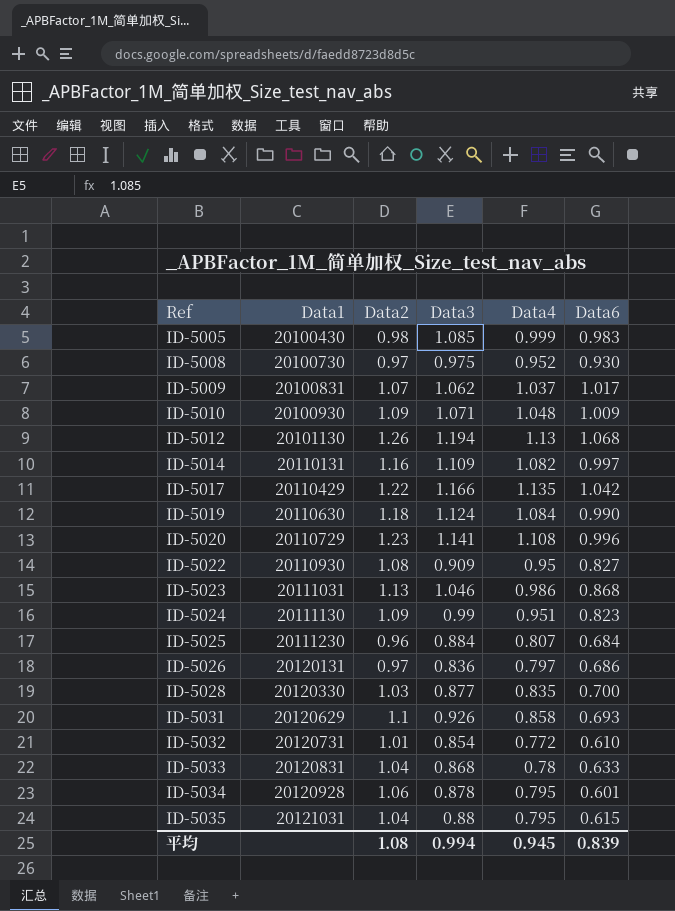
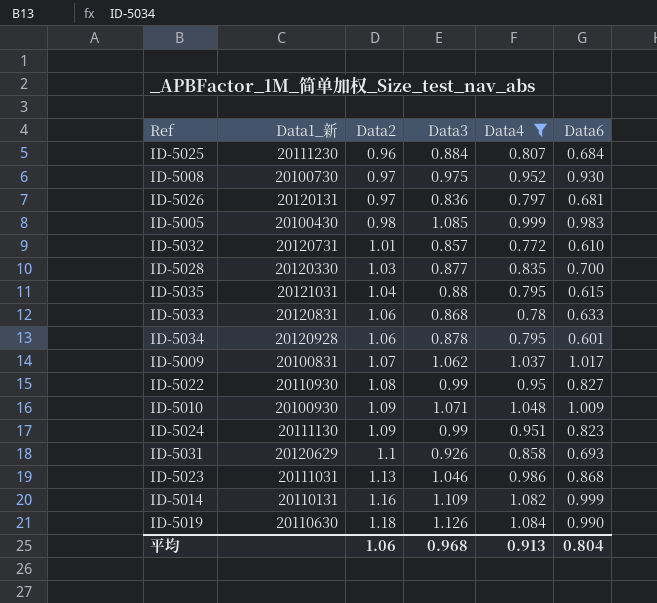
filter: none -> Data4 <= 1.084
row order: Ref ascending -> Data2 ascending
column name: Data1 -> Data1_新
ID-5026 | Data6: 0.686 -> 0.681
ID-5032 | Data3: 0.854 -> 0.857
ID-5033 | Data2: 1.04 -> 1.06
ID-5022 | Data3: 0.909 -> 0.99
ID-5014 | Data6: 0.997 -> 0.999
ID-5019 | Data3: 1.124 -> 1.126
平均 | Data2: 1.08 -> 1.06
平均 | Data3: 0.994 -> 0.968
平均 | Data4: 0.945 -> 0.913
平均 | Data6: 0.839 -> 0.804

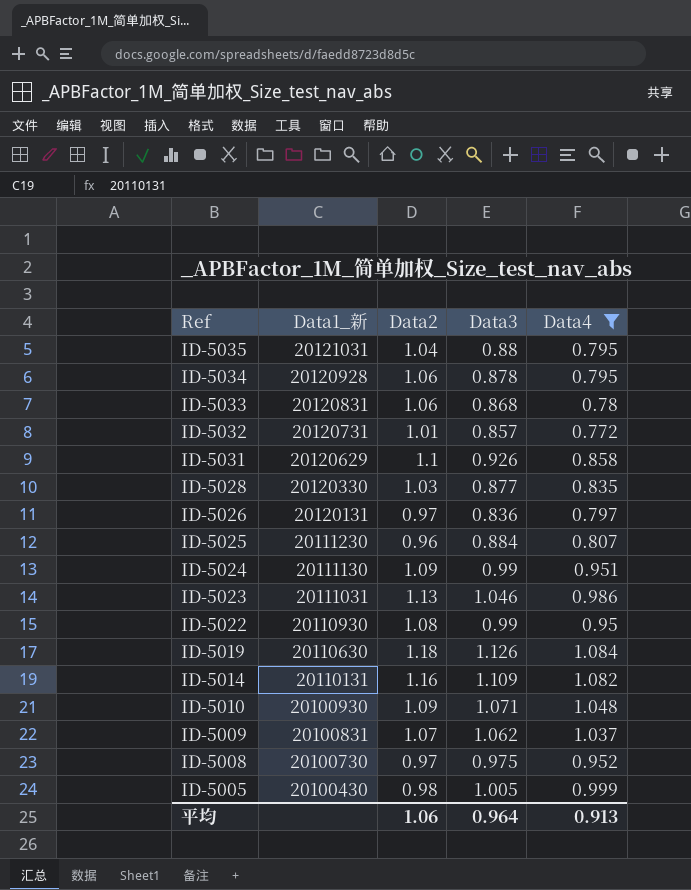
row order: Data2 ascending -> Ref descending
column Data6 | position: 6 -> none
ID-5005 | Data3: 1.085 -> 1.005
平均 | Data3: 0.968 -> 0.964

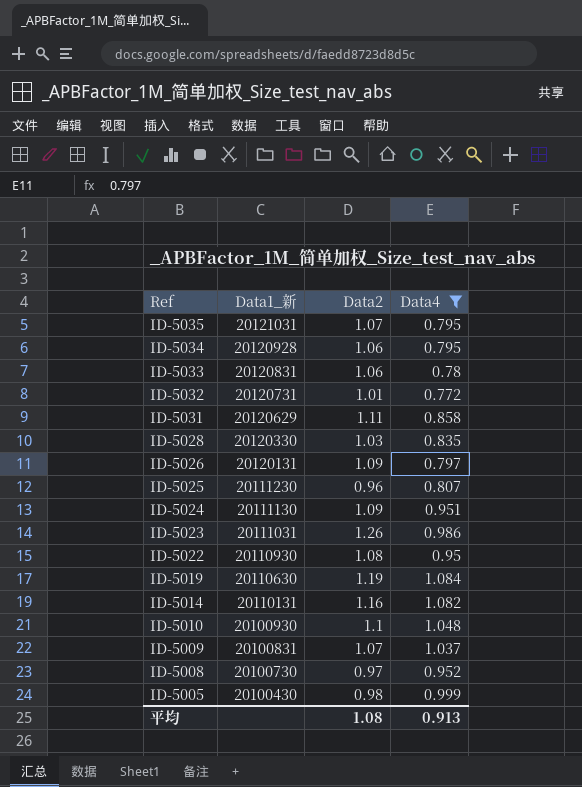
column Data3 | position: 4 -> none
ID-5035 | Data2: 1.04 -> 1.07
ID-5031 | Data2: 1.1 -> 1.11
ID-5026 | Data2: 0.97 -> 1.09
ID-5023 | Data2: 1.13 -> 1.26
ID-5019 | Data2: 1.18 -> 1.19
ID-5010 | Data2: 1.09 -> 1.1
平均 | Data2: 1.06 -> 1.08

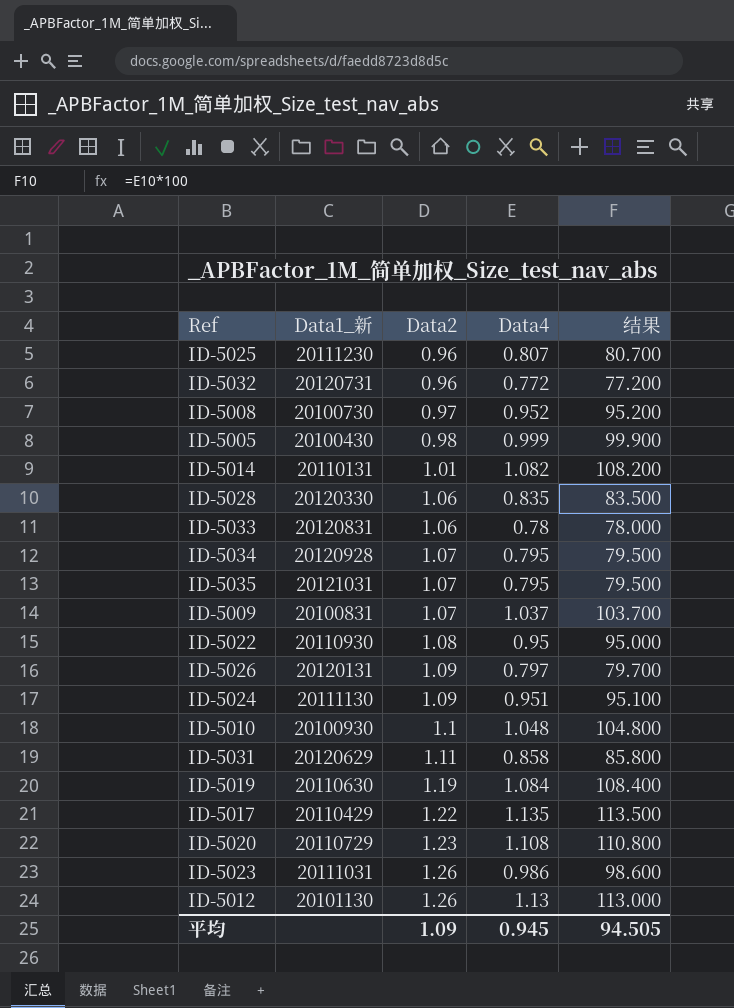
filter: Data4 <= 1.084 -> none
row order: Ref descending -> Data2 ascending
column 结果 | formula: none -> [Data4] * 100
ID-5032 | Data2: 1.01 -> 0.96
ID-5014 | Data2: 1.16 -> 1.01
ID-5028 | Data2: 1.03 -> 1.06
ID-5034 | Data2: 1.06 -> 1.07
平均 | Data2: 1.08 -> 1.09
平均 | Data4: 0.913 -> 0.945

